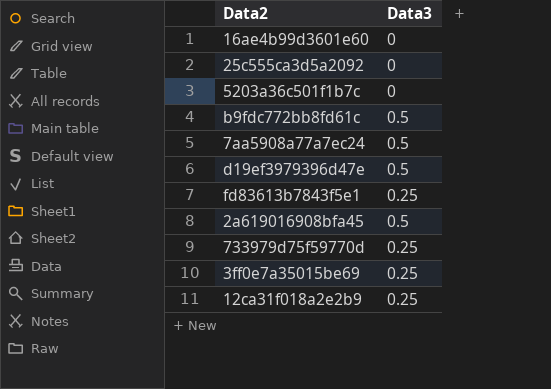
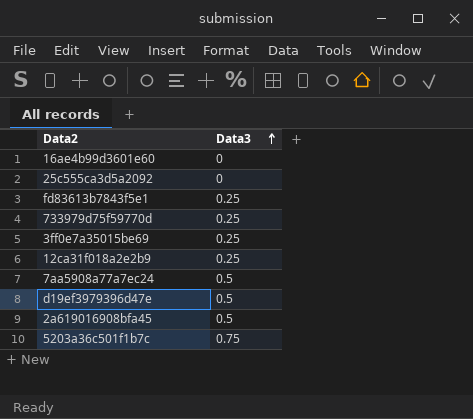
row order: none -> Data3 ascending
row b9fdc772bb8fd61c: 0.5 -> none
5203a36c501f1b7c | Data3: 0 -> 0.75

